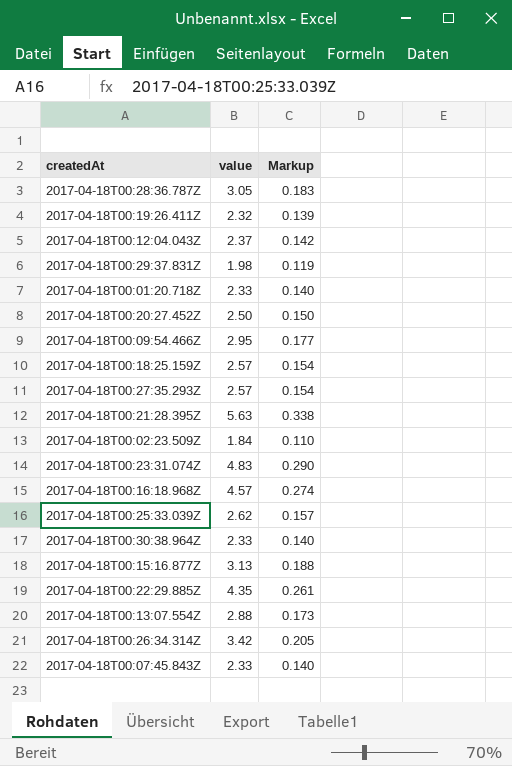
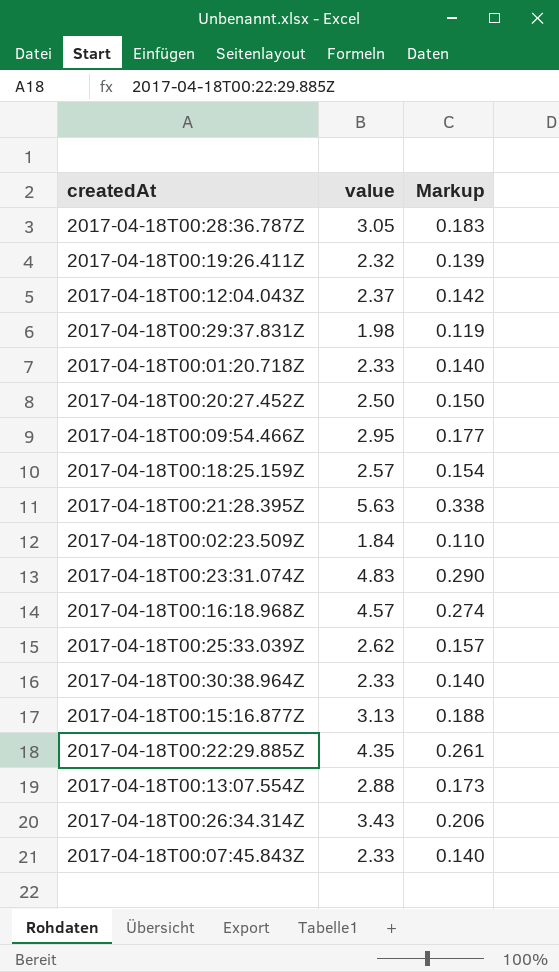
row 2017-04-18T00:27:35.293Z: 2.57 | 0.154 -> none
2017-04-18T00:26:34.314Z | value: 3.42 -> 3.43
2017-04-18T00:26:34.314Z | Markup: 0.205 -> 0.206

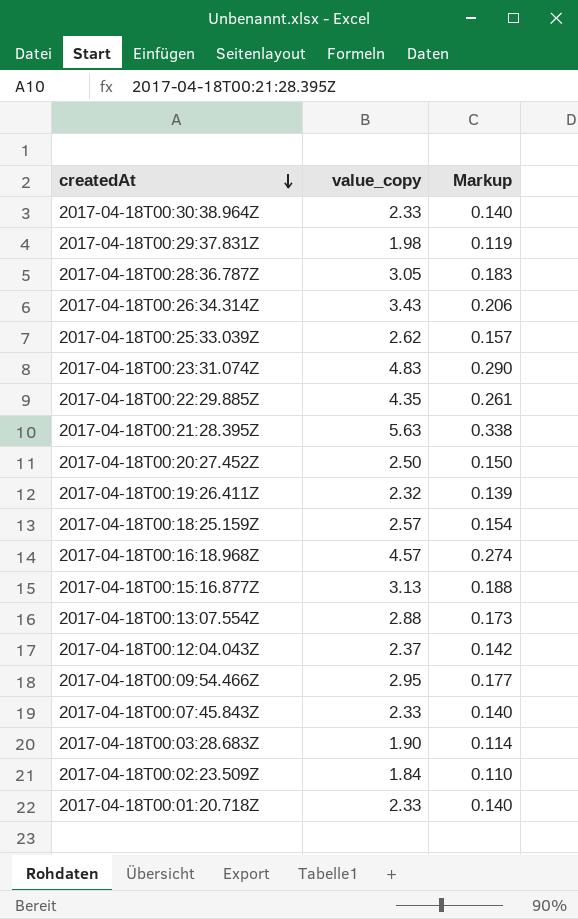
row order: none -> createdAt descending
column name: value -> value_copy
row 2017-04-18T00:03:28.683Z: none -> 1.90 | 0.114

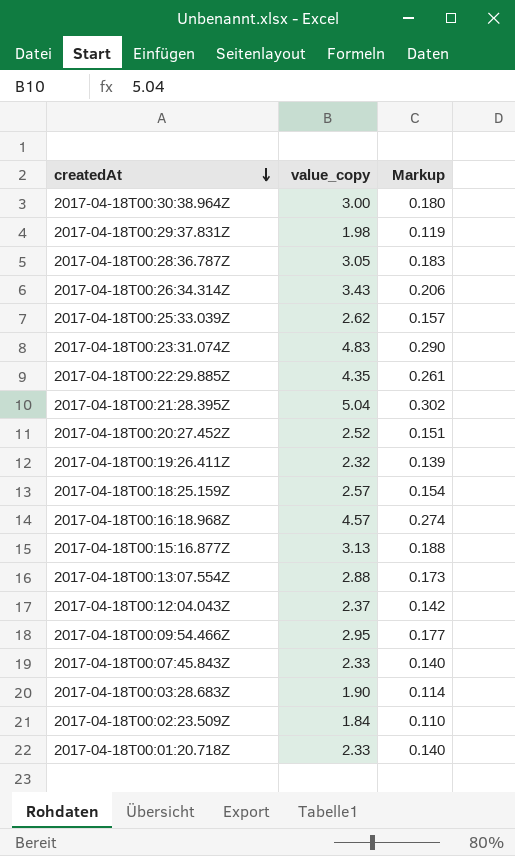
2017-04-18T00:30:38.964Z | value_copy: 2.33 -> 3.00
2017-04-18T00:30:38.964Z | Markup: 0.140 -> 0.180
2017-04-18T00:21:28.395Z | value_copy: 5.63 -> 5.04
2017-04-18T00:21:28.395Z | Markup: 0.338 -> 0.302
2017-04-18T00:20:27.452Z | value_copy: 2.50 -> 2.52
2017-04-18T00:20:27.452Z | Markup: 0.150 -> 0.151

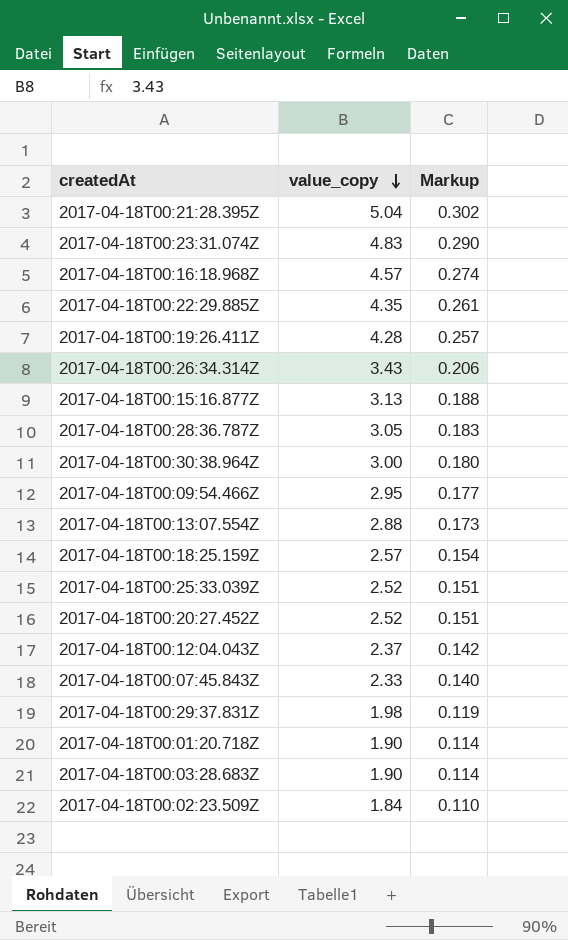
row order: createdAt descending -> value_copy descending
2017-04-18T00:19:26.411Z | value_copy: 2.32 -> 4.28
2017-04-18T00:19:26.411Z | Markup: 0.139 -> 0.257
2017-04-18T00:25:33.039Z | value_copy: 2.62 -> 2.52
2017-04-18T00:25:33.039Z | Markup: 0.157 -> 0.151
2017-04-18T00:01:20.718Z | value_copy: 2.33 -> 1.90
2017-04-18T00:01:20.718Z | Markup: 0.140 -> 0.114

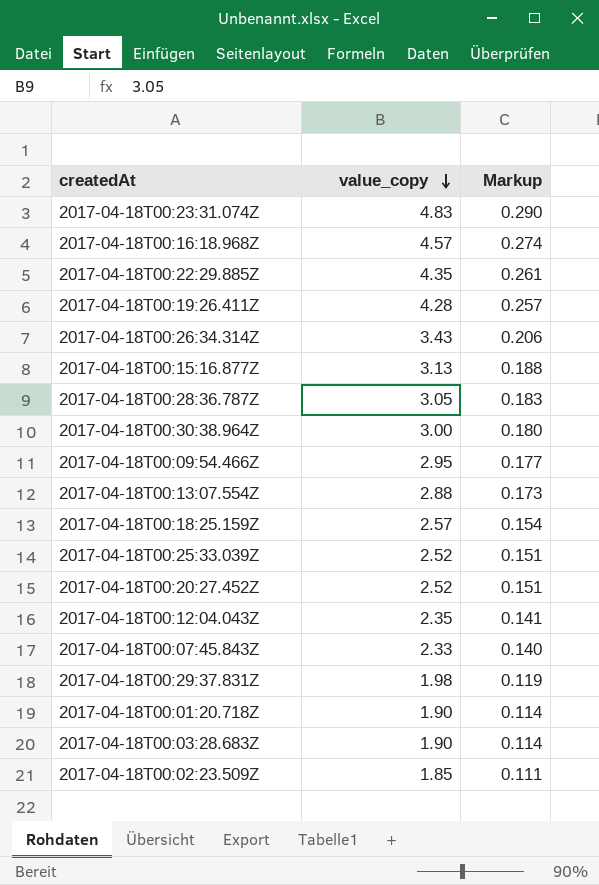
row 2017-04-18T00:21:28.395Z: 5.04 | 0.302 -> none
2017-04-18T00:12:04.043Z | value_copy: 2.37 -> 2.35
2017-04-18T00:12:04.043Z | Markup: 0.142 -> 0.141
2017-04-18T00:02:23.509Z | value_copy: 1.84 -> 1.85
2017-04-18T00:02:23.509Z | Markup: 0.110 -> 0.111

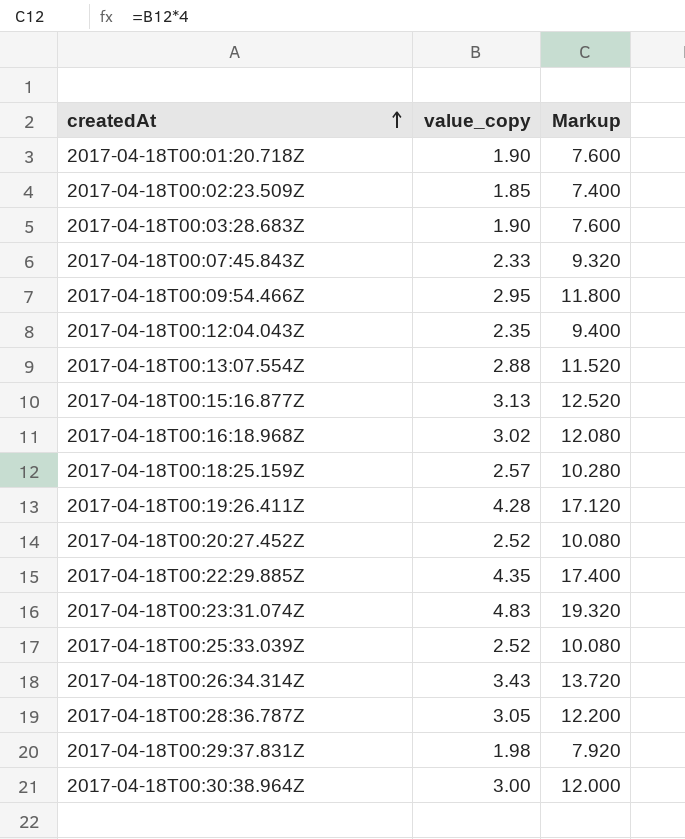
row order: value_copy descending -> createdAt ascending
column Markup | formula: [value_copy] * 0.06 -> [value_copy] * 4
2017-04-18T00:16:18.968Z | value_copy: 4.57 -> 3.02

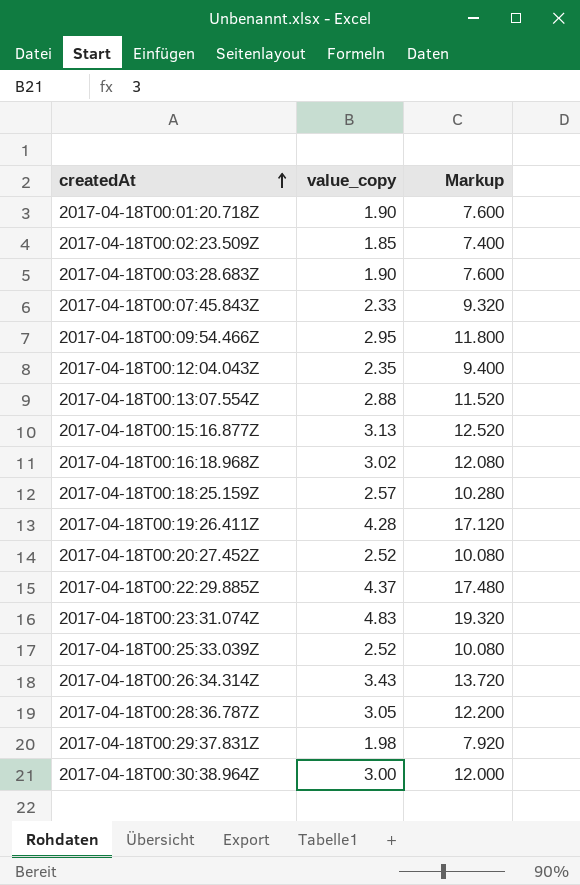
2017-04-18T00:22:29.885Z | value_copy: 4.35 -> 4.37
2017-04-18T00:22:29.885Z | Markup: 17.400 -> 17.480

